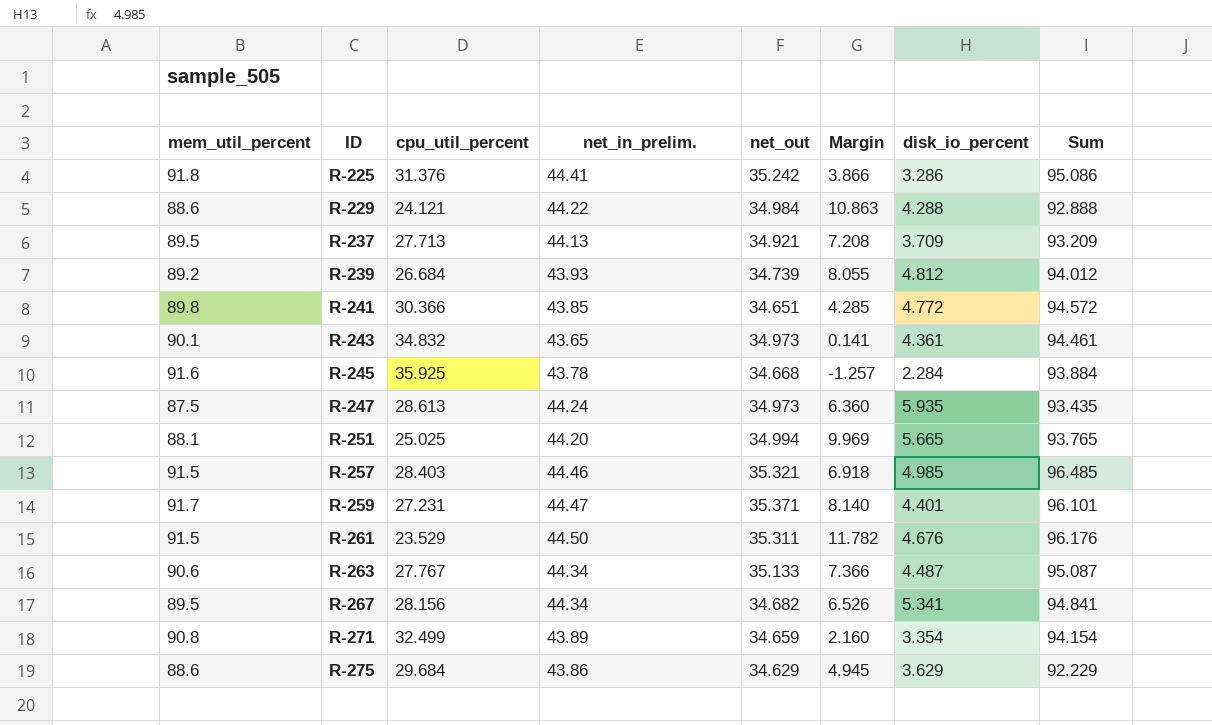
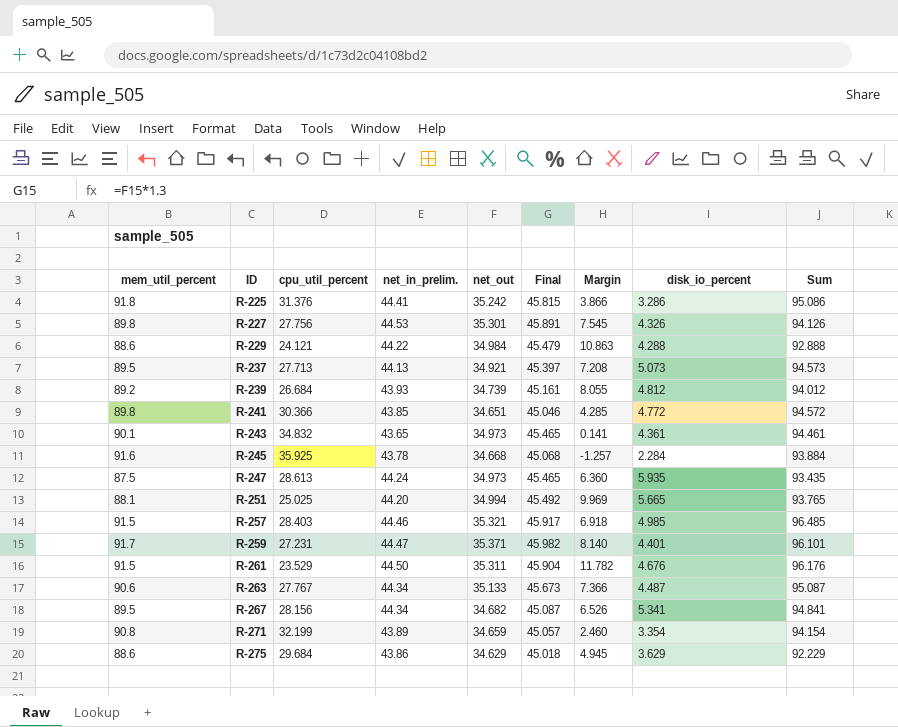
column Final | formula: none -> [net_out] * 1.3
row R-227: none -> 89.8 | 27.756 | 44.53 | 35.301 | 45.891 | 7.545 | 4.326 | 94.126
R-237 | disk_io_percent: 3.709 -> 5.073
R-237 | Sum: 93.209 -> 94.573
R-271 | cpu_util_percent: 32.499 -> 32.199
R-271 | Margin: 2.160 -> 2.460

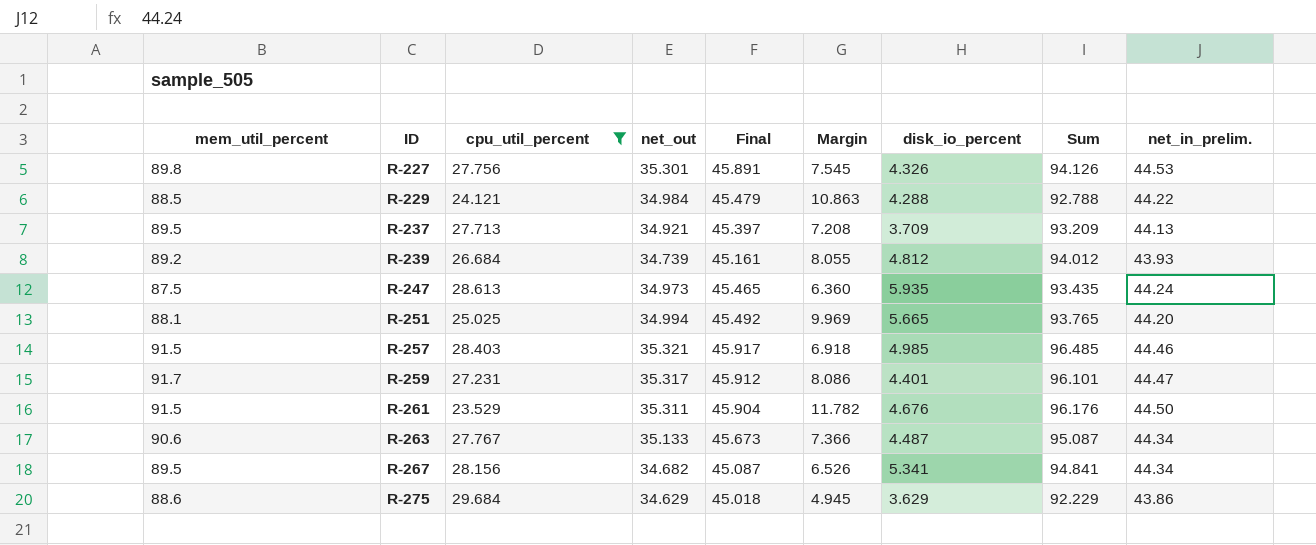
filter: none -> cpu_util_percent <= 29.684
column net_in_prelim. | position: 4 -> 9
R-229 | mem_util_percent: 88.6 -> 88.5
R-229 | Sum: 92.888 -> 92.788
R-237 | disk_io_percent: 5.073 -> 3.709
R-237 | Sum: 94.573 -> 93.209
R-259 | net_out: 35.371 -> 35.317
R-259 | Final: 45.982 -> 45.912
R-259 | Margin: 8.140 -> 8.086

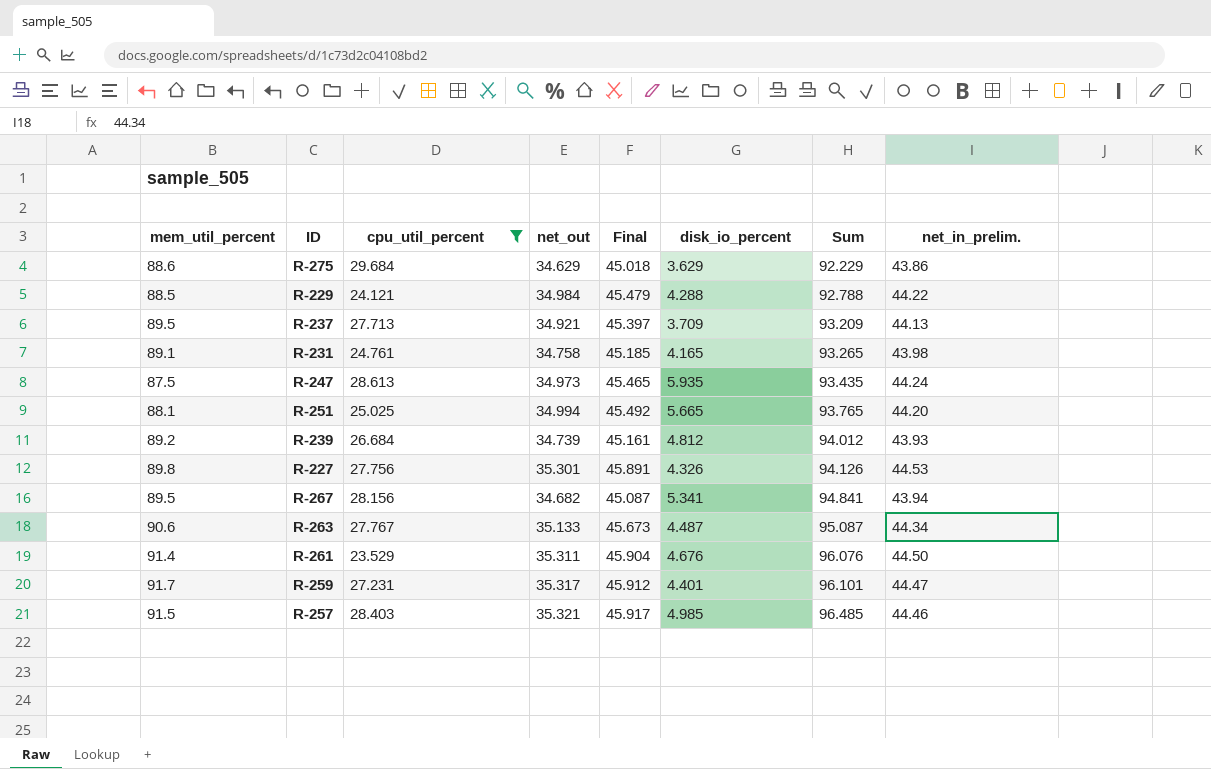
row order: ID ascending -> Sum ascending
column Margin | formula: [net_out] - [cpu_util_percent] -> none
row R-231: none -> 89.1 | 24.761 | 34.758 | 45.185 | 4.165 | 93.265 | 43.98
R-267 | net_in_prelim.: 44.34 -> 43.94
R-261 | mem_util_percent: 91.5 -> 91.4
R-261 | Sum: 96.176 -> 96.076

